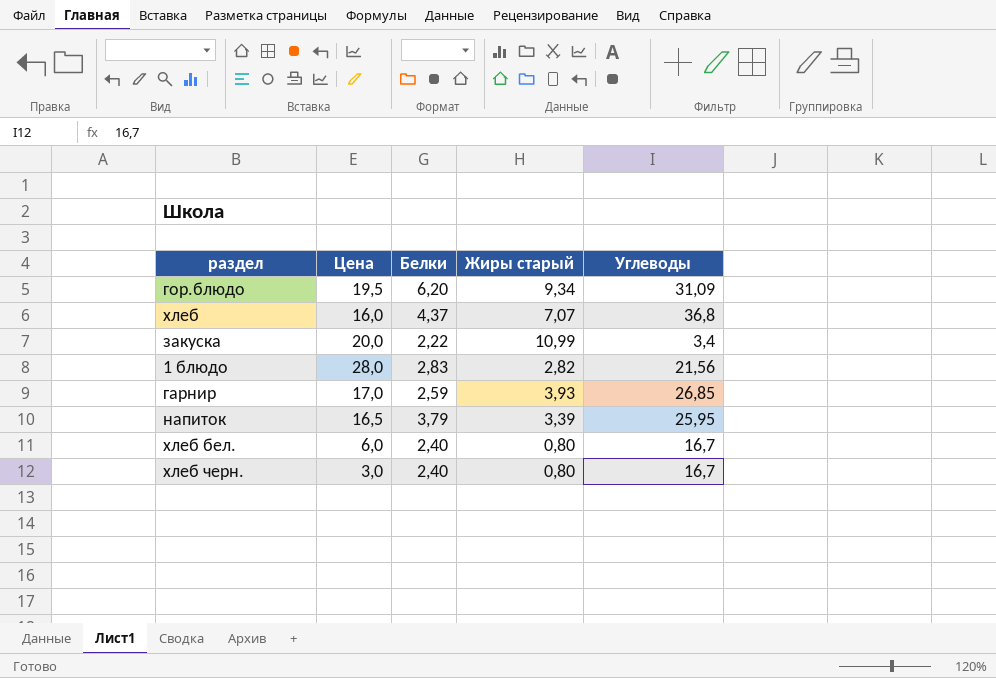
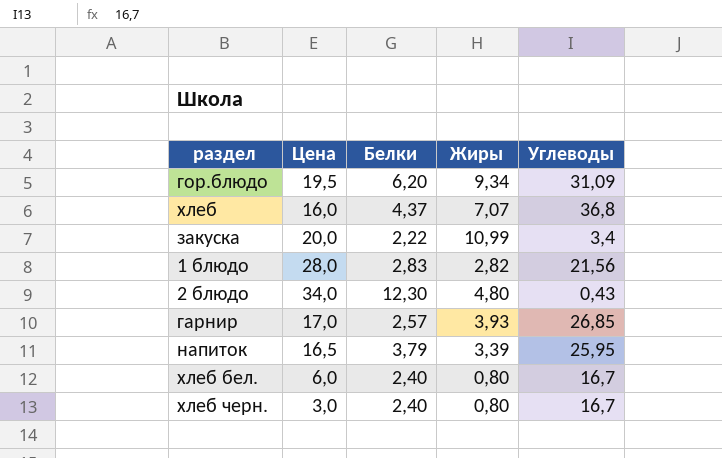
column name: Жиры старый -> Жиры
row 2 блюдо: none -> 34,0 | 12,30 | 4,80 | 0,43
гарнир | Белки: 2,59 -> 2,57

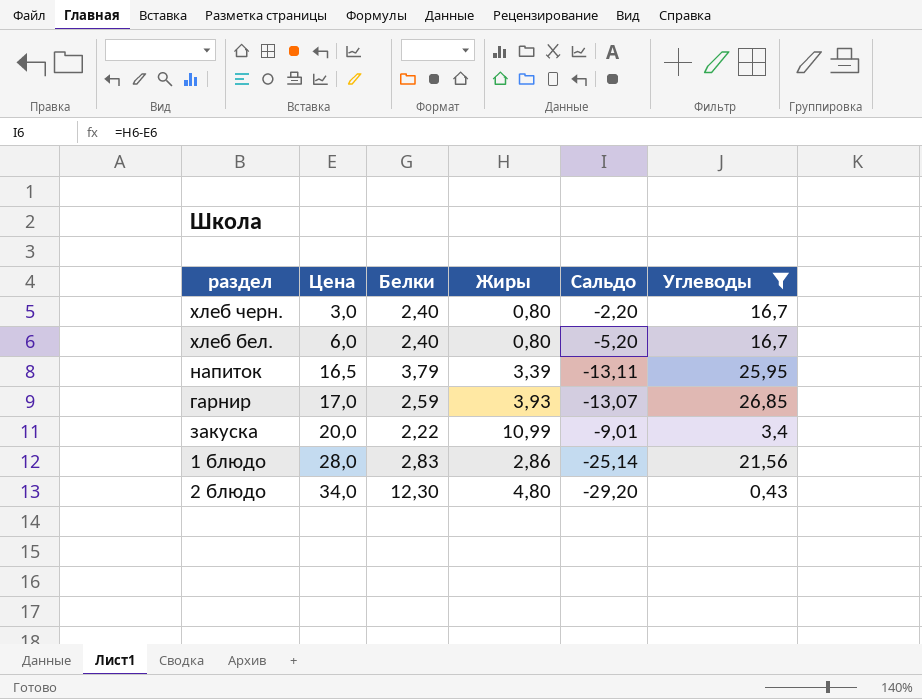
filter: none -> Углеводы <= 26,85
row order: none -> Цена ascending
column Сальдо | formula: none -> [Жиры] - [Цена]
гарнир | Белки: 2,57 -> 2,59
1 блюдо | Жиры: 2,82 -> 2,86

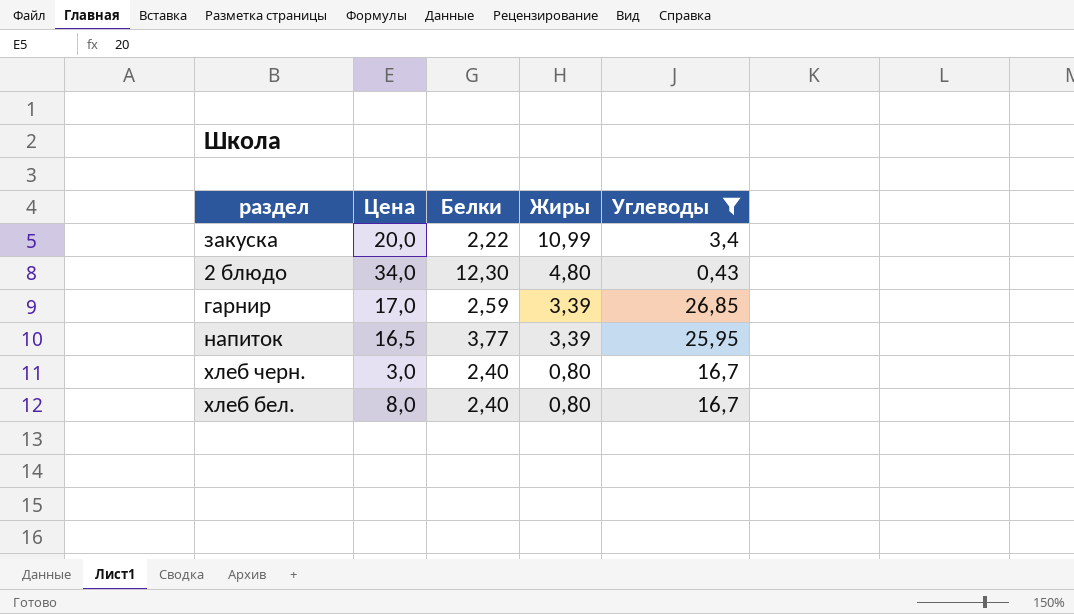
row order: Цена ascending -> Жиры descending
column Сальдо | formula: [Жиры] - [Цена] -> none
row 1 блюдо: 28,0 | 2,83 | 2,86 | -25,14 | 21,56 -> none
гарнир | Жиры: 3,93 -> 3,39
напиток | Белки: 3,79 -> 3,77
хлеб бел. | Цена: 6,0 -> 8,0

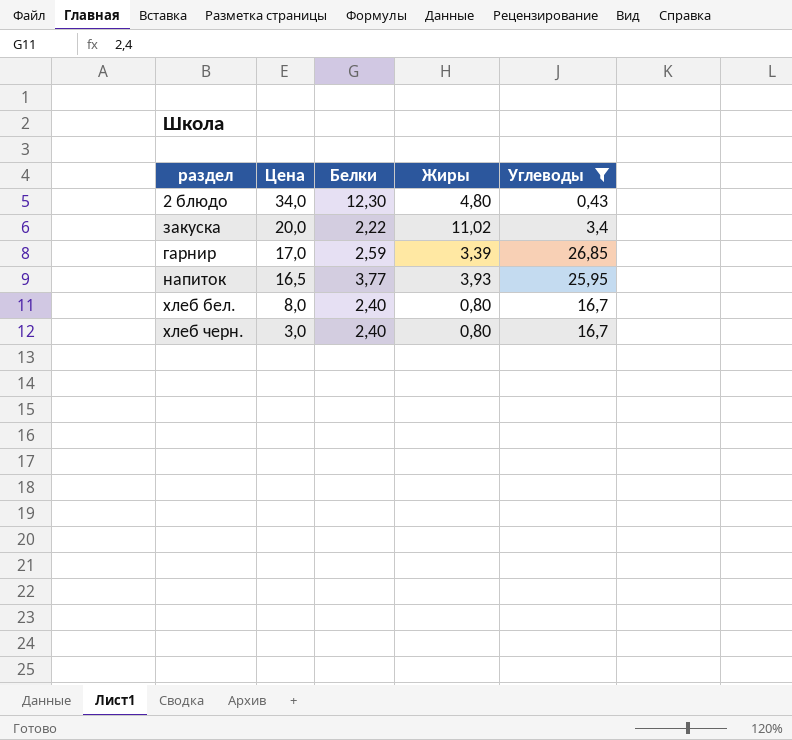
row order: Жиры descending -> Цена descending
закуска | Жиры: 10,99 -> 11,02
напиток | Жиры: 3,39 -> 3,93

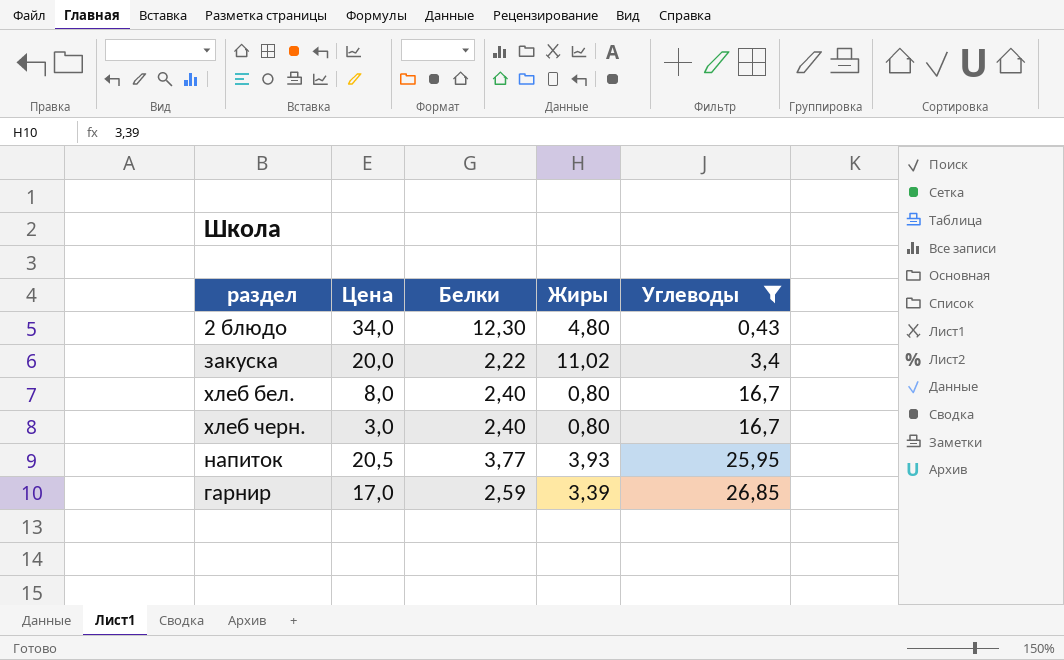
row order: Цена descending -> Углеводы ascending
напиток | Цена: 16,5 -> 20,5

